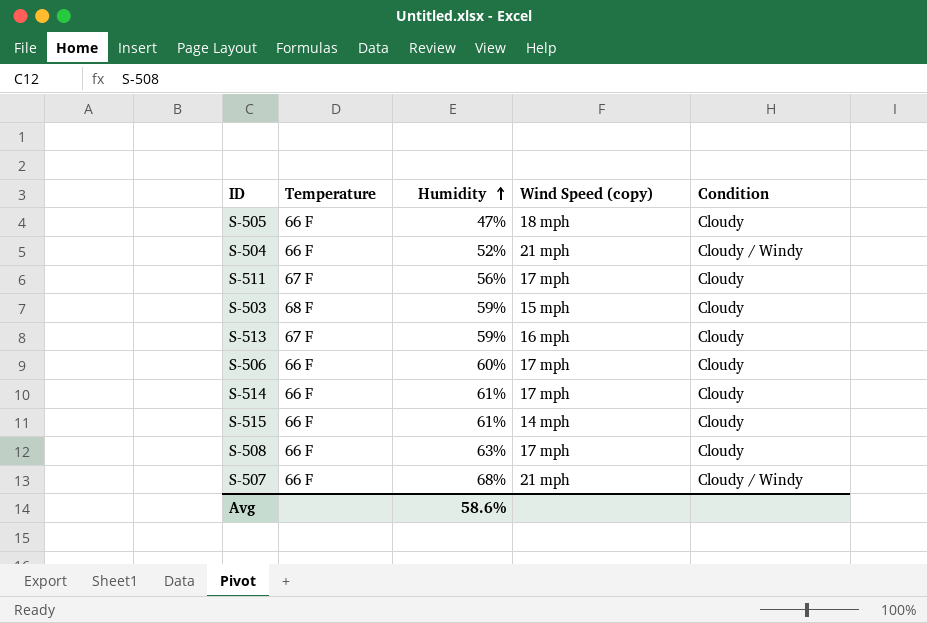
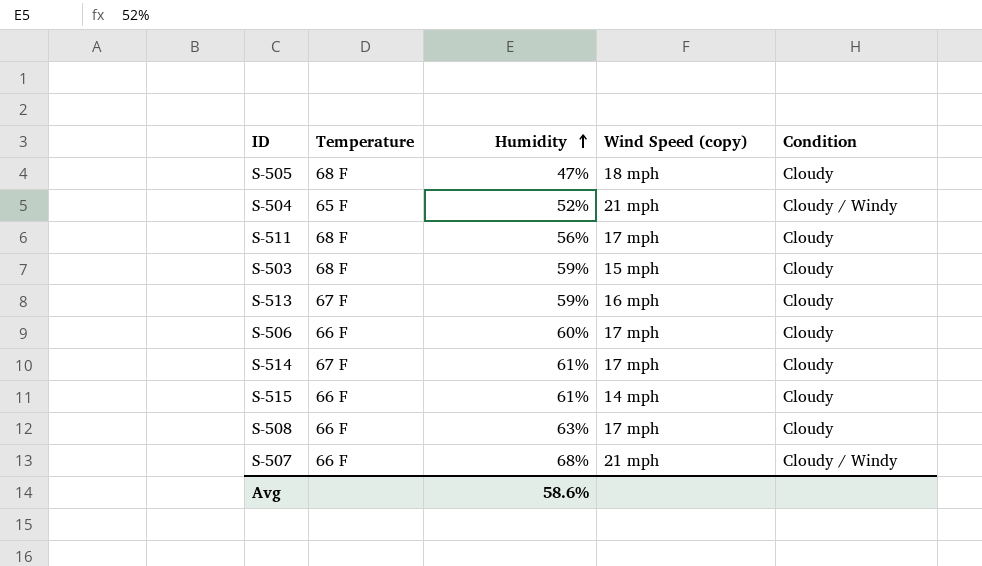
S-505 | Temperature: 66 F -> 68 F
S-504 | Temperature: 66 F -> 65 F
S-511 | Temperature: 67 F -> 68 F
S-514 | Temperature: 66 F -> 67 F

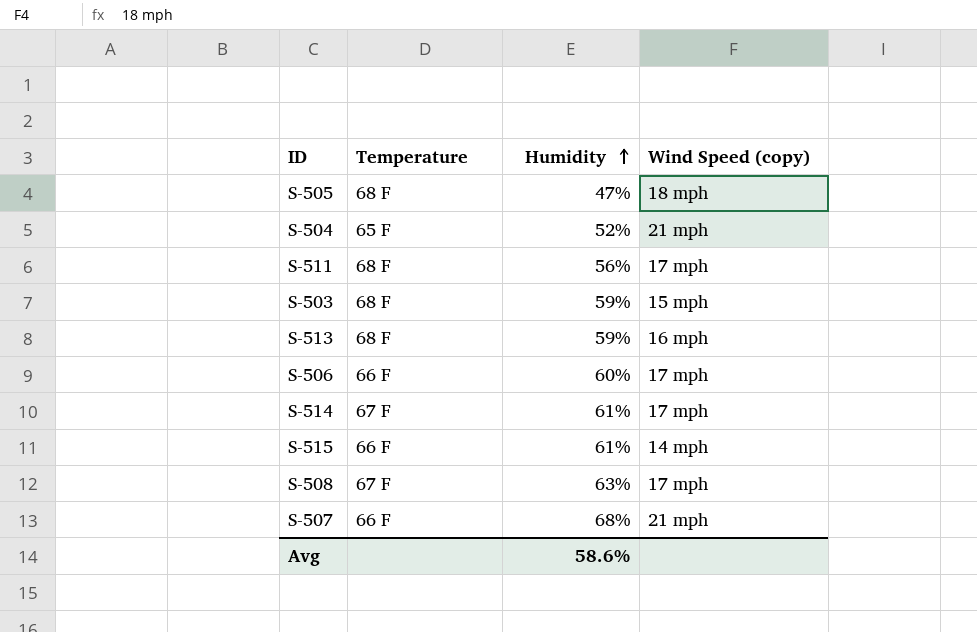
column Condition | position: 5 -> none
S-513 | Temperature: 67 F -> 68 F
S-508 | Temperature: 66 F -> 67 F

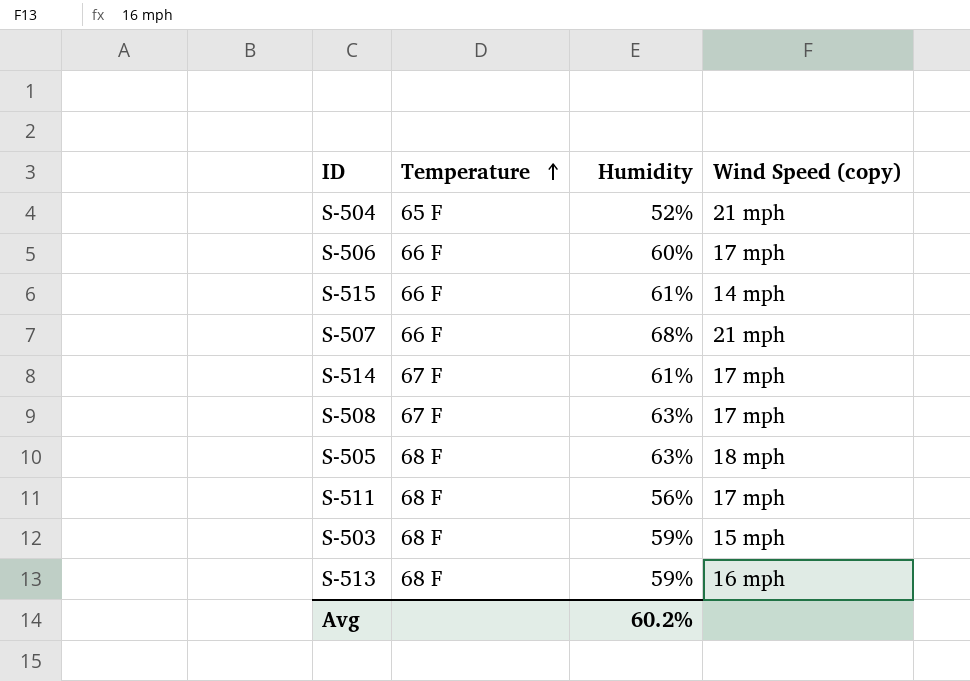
row order: Humidity ascending -> Temperature ascending
S-505 | Humidity: 47% -> 63%
Avg | Humidity: 58.6% -> 60.2%

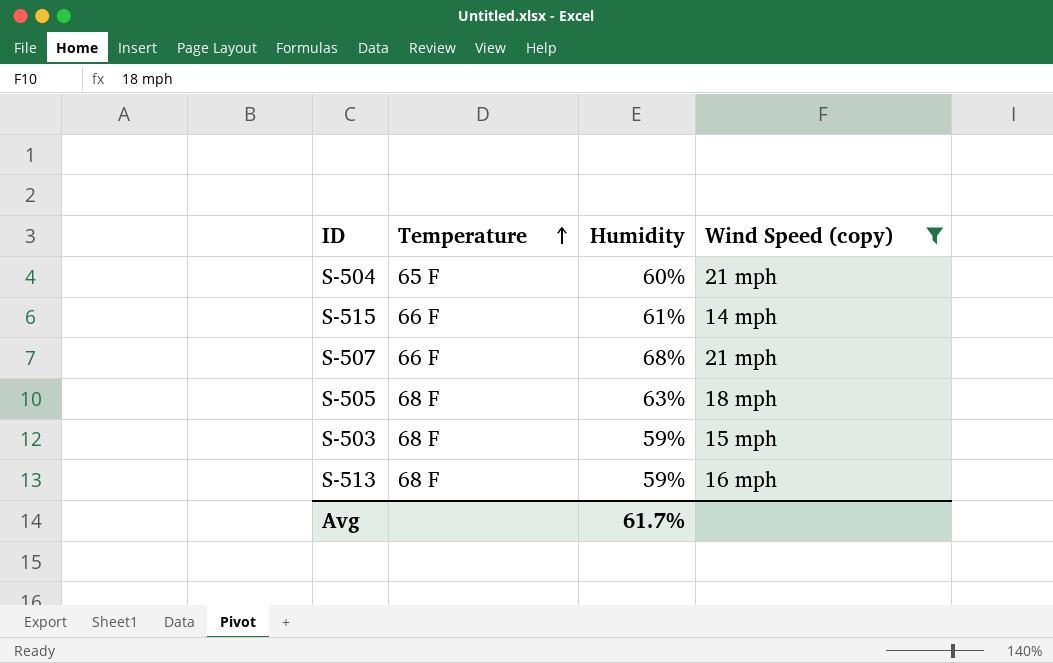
filter: none -> Wind Speed (copy) != 17 mph
S-504 | Humidity: 52% -> 60%
Avg | Humidity: 60.2% -> 61.7%

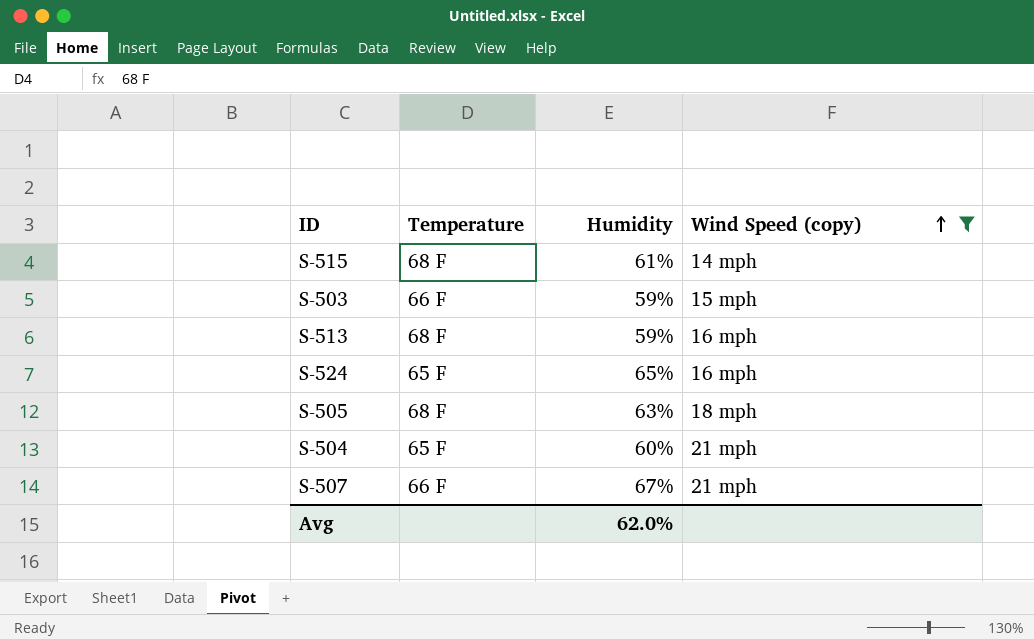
row order: Temperature ascending -> Wind Speed (copy) ascending
S-515 | Temperature: 66 F -> 68 F
S-503 | Temperature: 68 F -> 66 F
row S-524: none -> 65 F | 65% | 16 mph
S-507 | Humidity: 68% -> 67%
Avg | Humidity: 61.7% -> 62.0%

